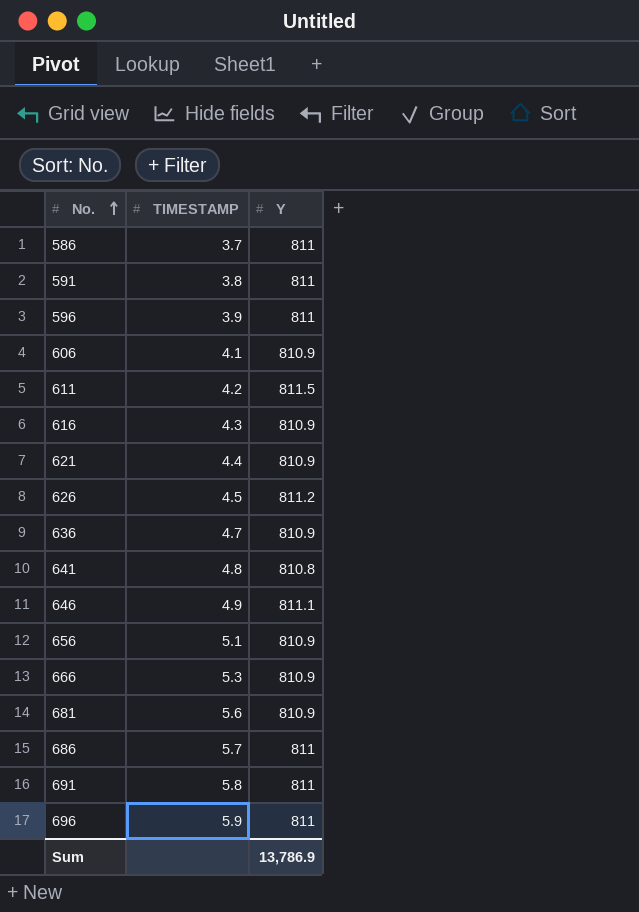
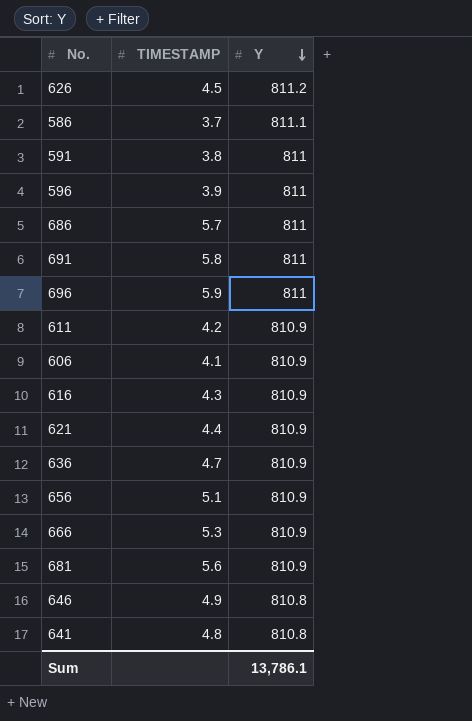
row order: No. ascending -> Y descending
586 | Y: 811 -> 811.1
611 | Y: 811.5 -> 810.9
646 | Y: 811.1 -> 810.8
Sum | Y: 13,786.9 -> 13,786.1

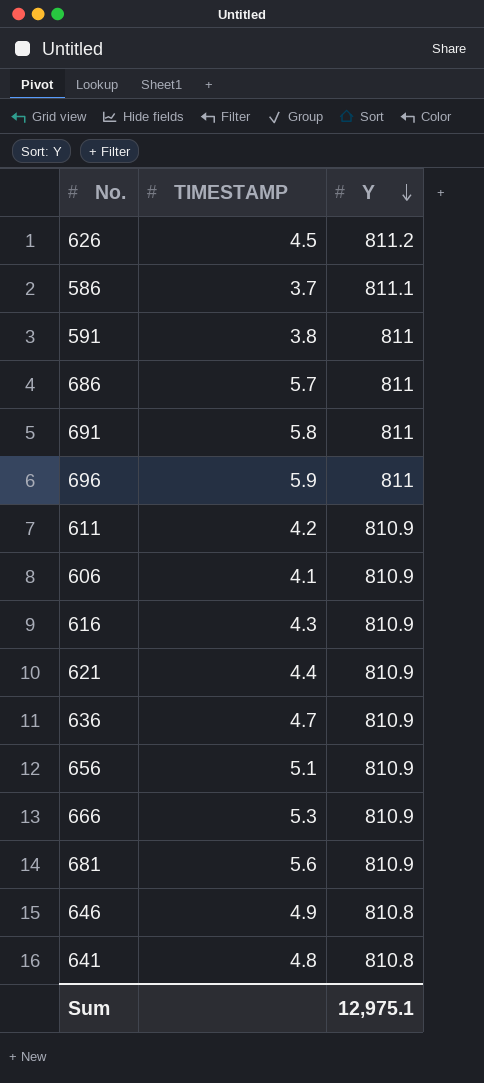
row 596: 3.9 | 811 -> none
Sum | Y: 13,786.1 -> 12,975.1

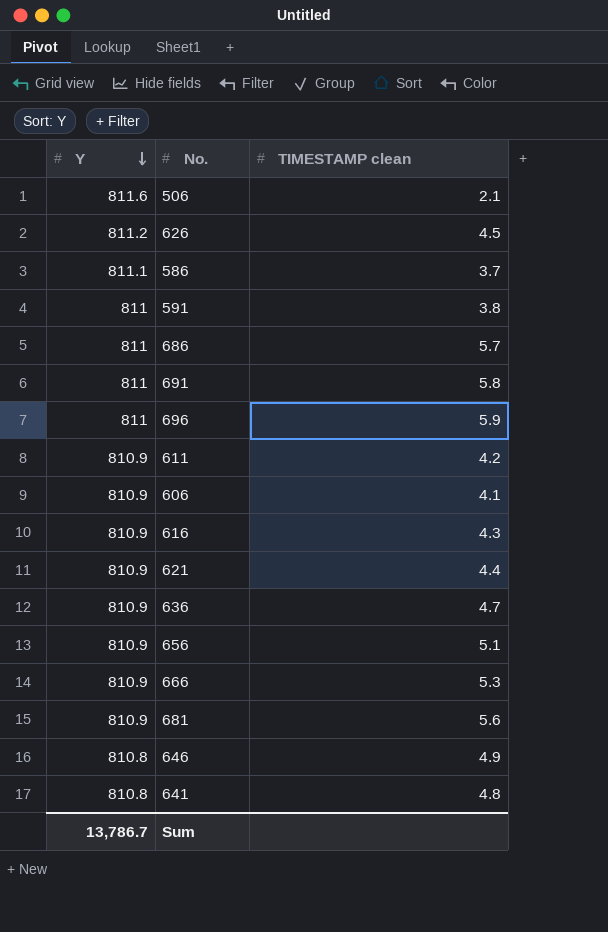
column Y | position: 3 -> 1
column name: TIMESTAMP -> TIMESTAMP clean
row 506: none -> 811.6 | 2.1
Sum | Y: 12,975.1 -> 13,786.7

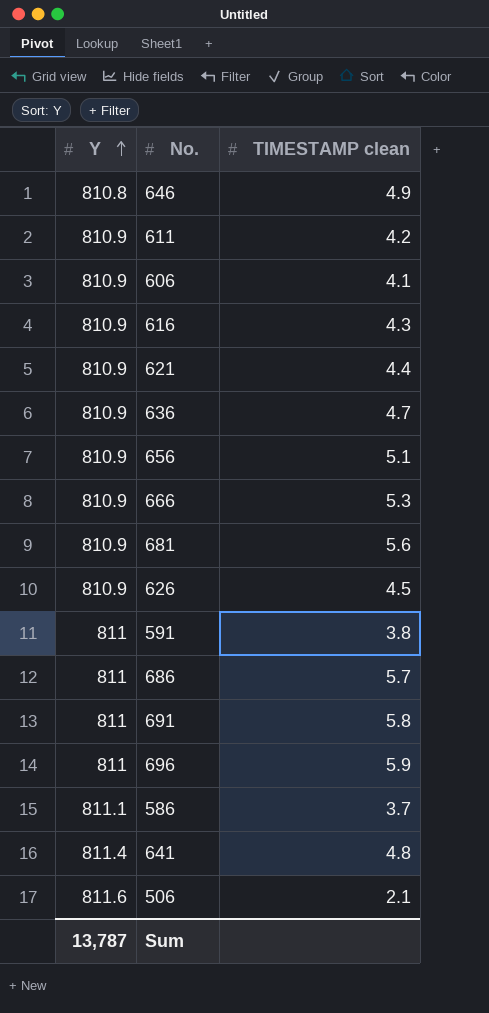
row order: Y descending -> Y ascending
626 | Y: 811.2 -> 810.9
641 | Y: 810.8 -> 811.4
Sum | Y: 13,786.7 -> 13,787

